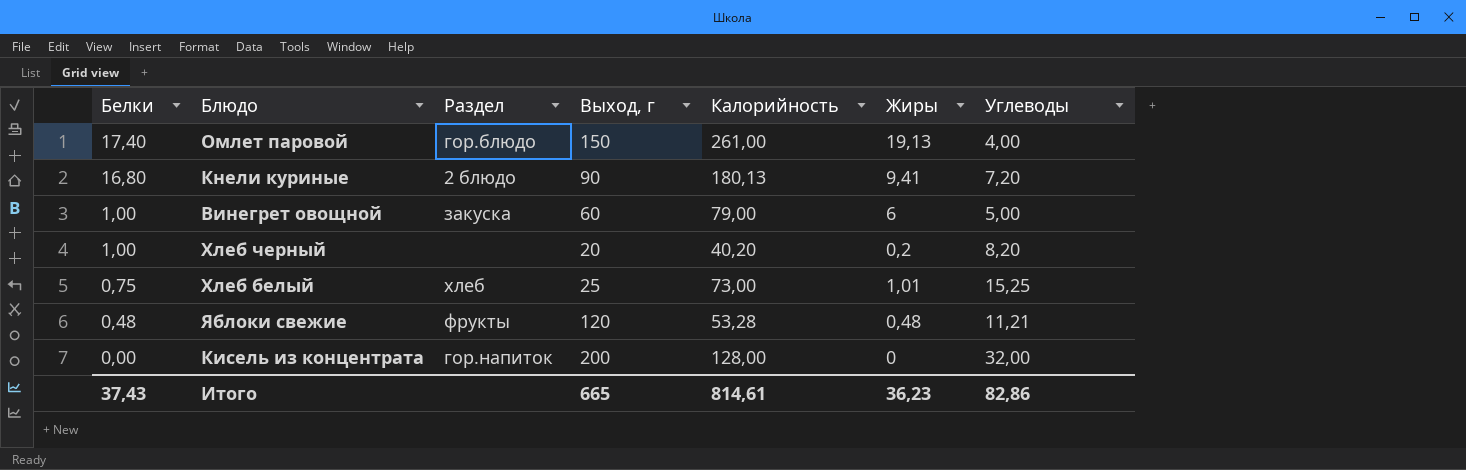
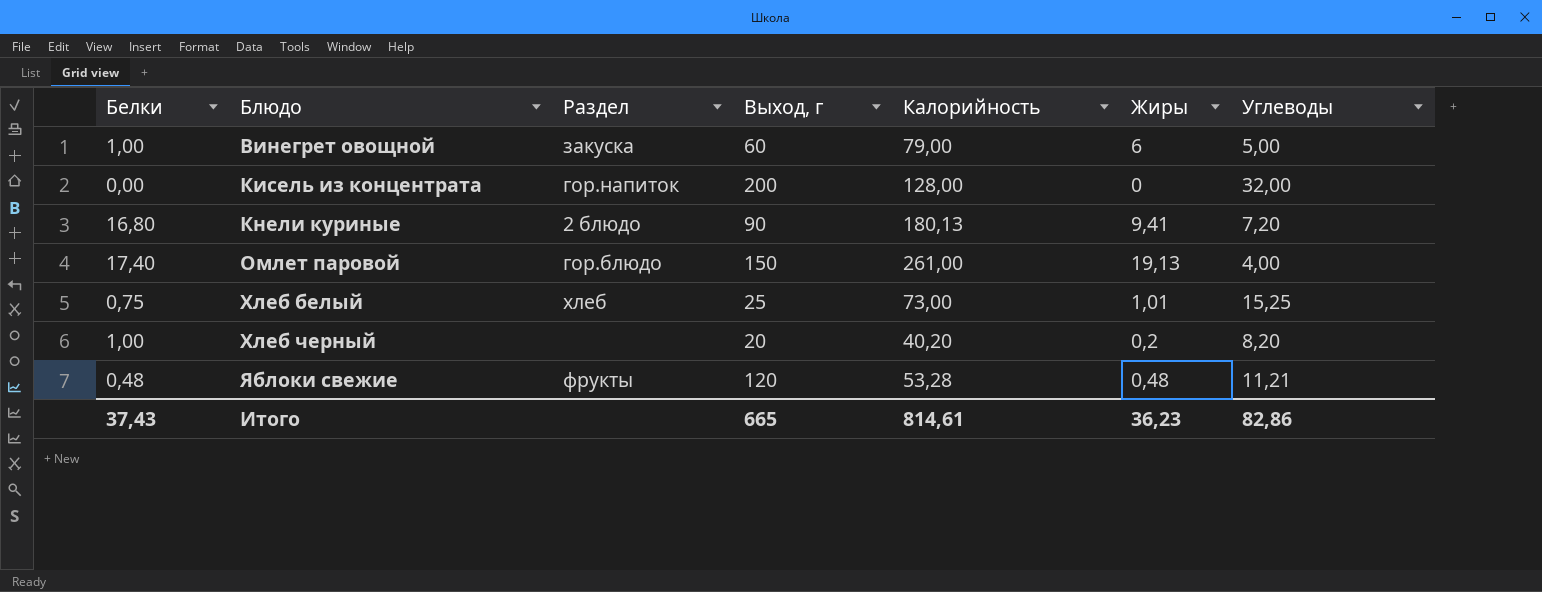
row order: Белки descending -> Блюдо ascending

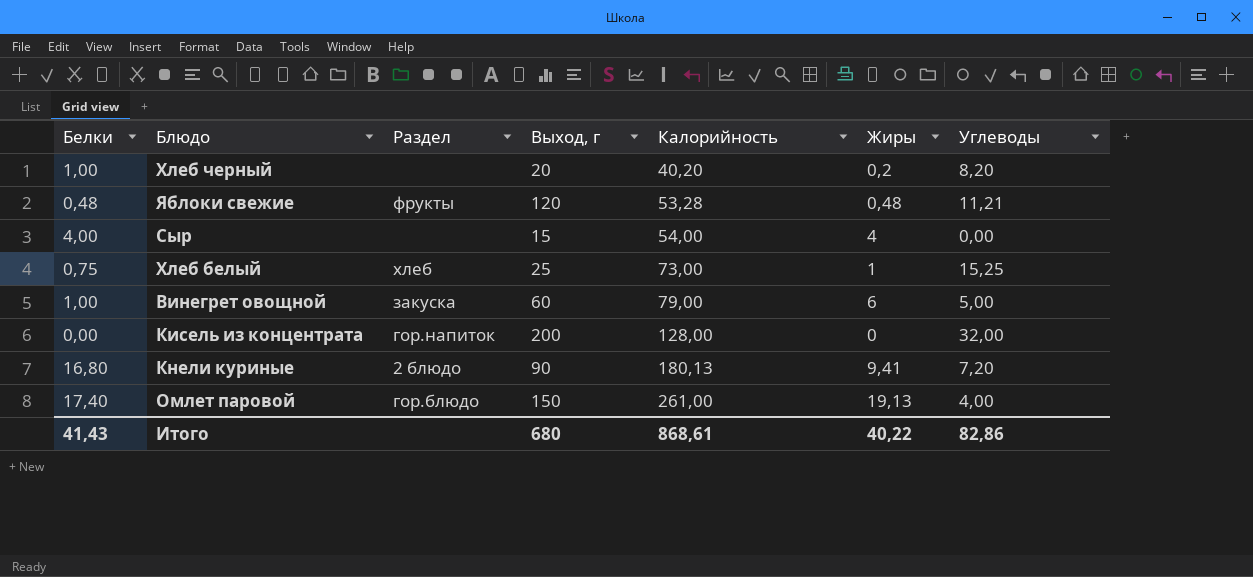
row order: Блюдо ascending -> Калорийность ascending
row Сыр: none -> 4,00 | none | 15 | 54,00 | 4 | 0,00
Хлеб белый | Жиры: 1,01 -> 1
Итого | Белки: 37,43 -> 41,43
Итого | Выход, г: 665 -> 680
Итого | Калорийность: 814,61 -> 868,61
Итого | Жиры: 36,23 -> 40,22

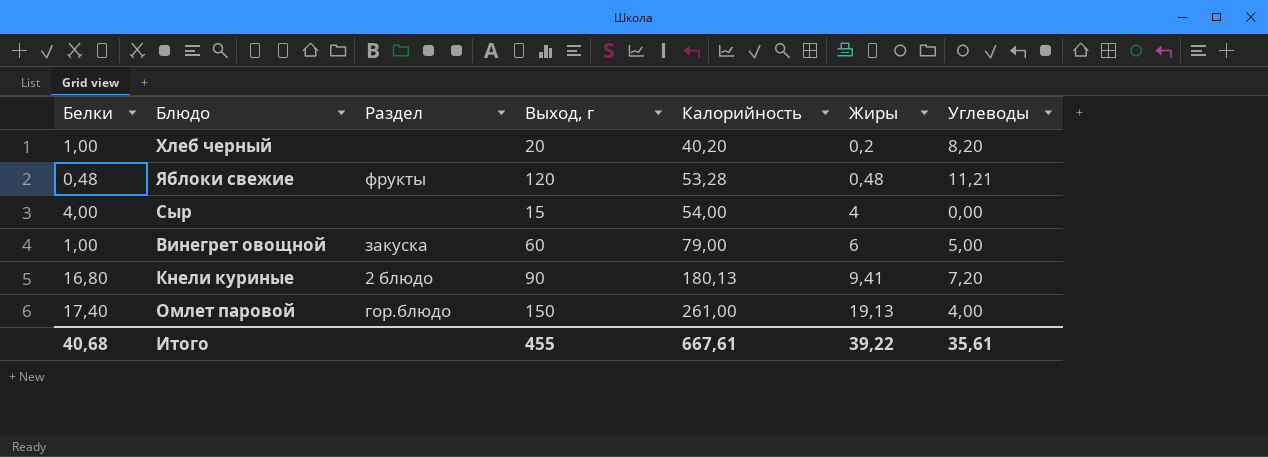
row Хлеб белый: 0,75 | хлеб | 25 | 73,00 | 1 | 15,25 -> none
row Кисель из концентрата: 0,00 | гор.напиток | 200 | 128,00 | 0 | 32,00 -> none
Итого | Белки: 41,43 -> 40,68
Итого | Выход, г: 680 -> 455
Итого | Калорийность: 868,61 -> 667,61
Итого | Жиры: 40,22 -> 39,22
Итого | Углеводы: 82,86 -> 35,61

